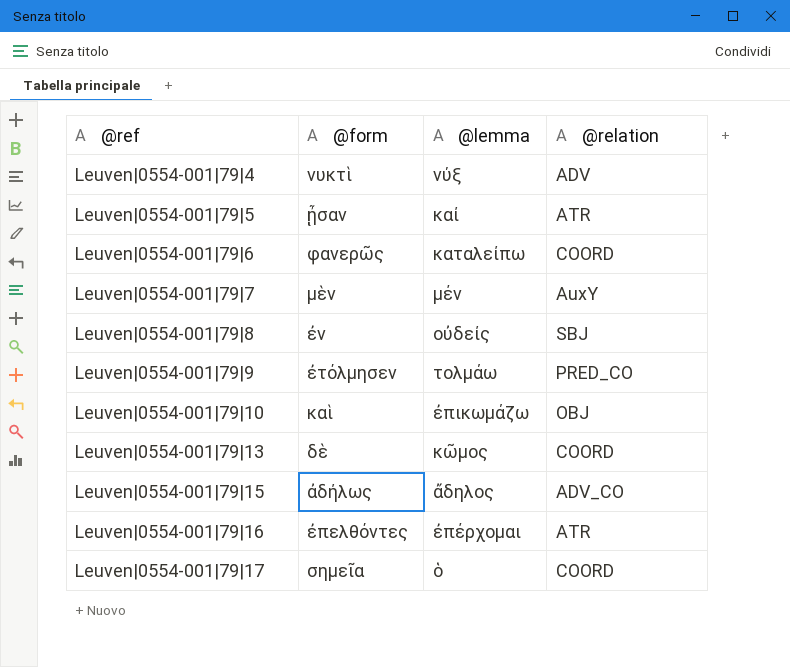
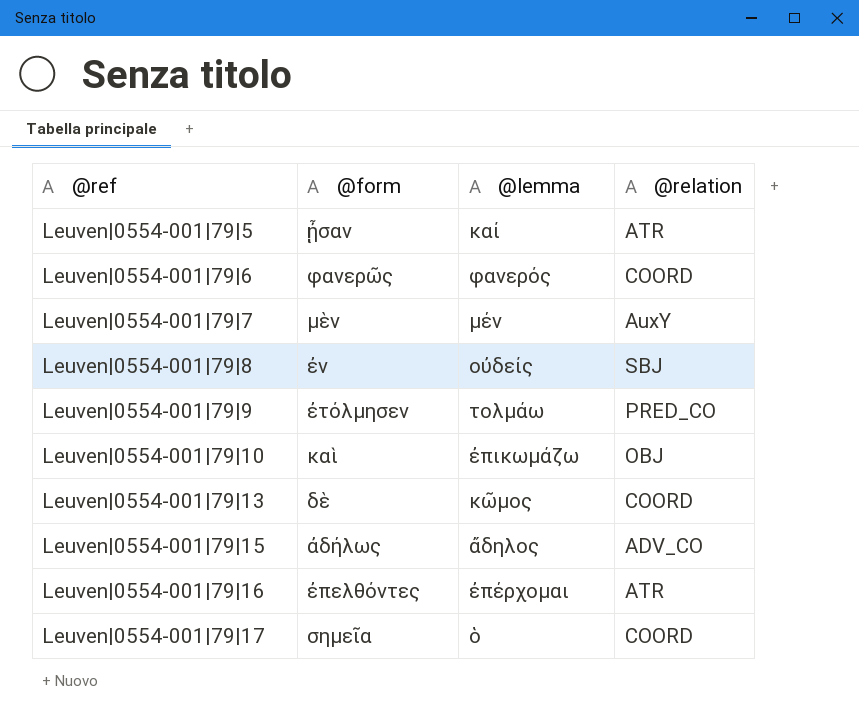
row Leuven|0554-001|79|4: νυκτὶ | νύξ | ADV -> none
Leuven|0554-001|79|6 | @lemma: καταλείπω -> φανερός

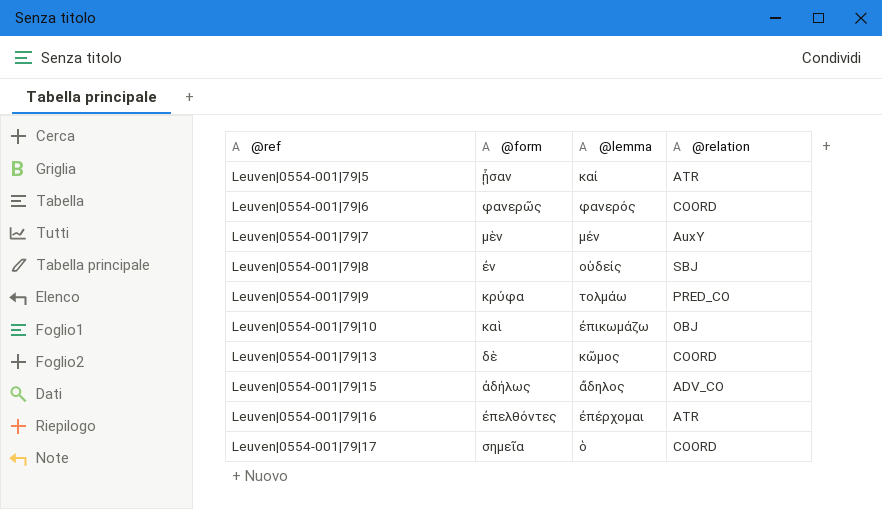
Leuven|0554-001|79|9 | @form: ἐτόλμησεν -> κρύφα

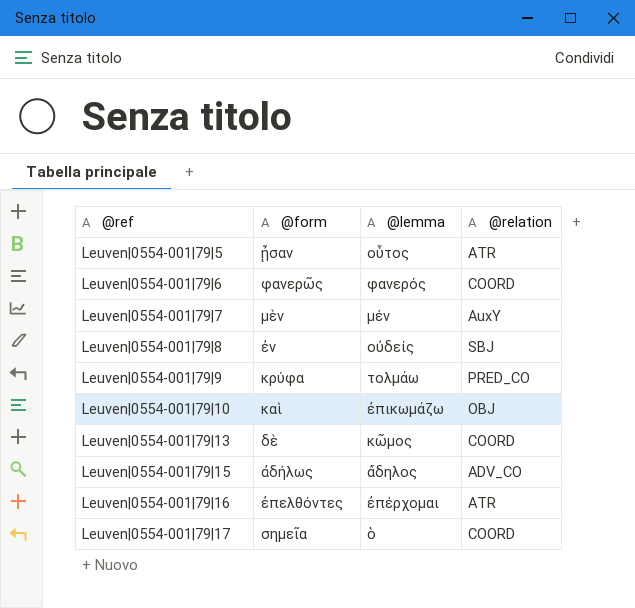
Leuven|0554-001|79|5 | @lemma: καί -> οὗτος

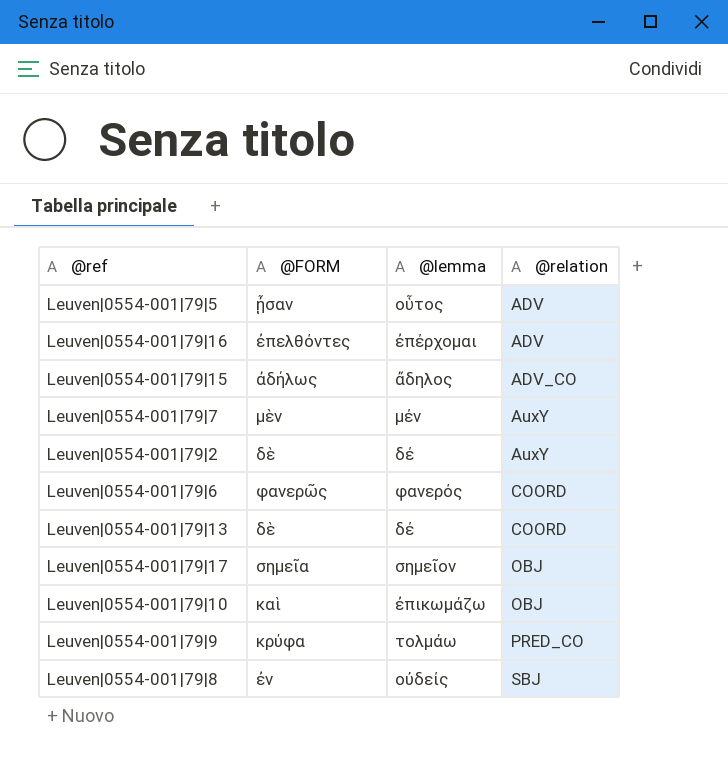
row order: @ref ascending -> @relation ascending
column name: @form -> @FORM
Leuven|0554-001|79|5 | @relation: ATR -> ADV
Leuven|0554-001|79|16 | @relation: ATR -> ADV
row Leuven|0554-001|79|2: none -> δὲ | δέ | AuxY
Leuven|0554-001|79|13 | @lemma: κῶμος -> δέ
Leuven|0554-001|79|17 | @lemma: ὁ -> σημεῖον
Leuven|0554-001|79|17 | @relation: COORD -> OBJ

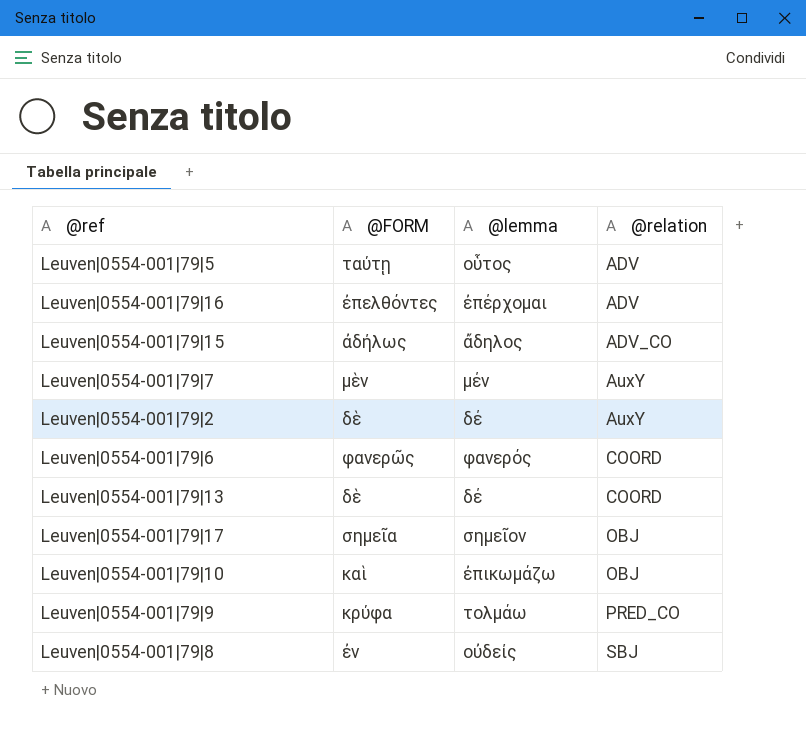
Leuven|0554-001|79|5 | @FORM: ᾖσαν -> ταύτῃ

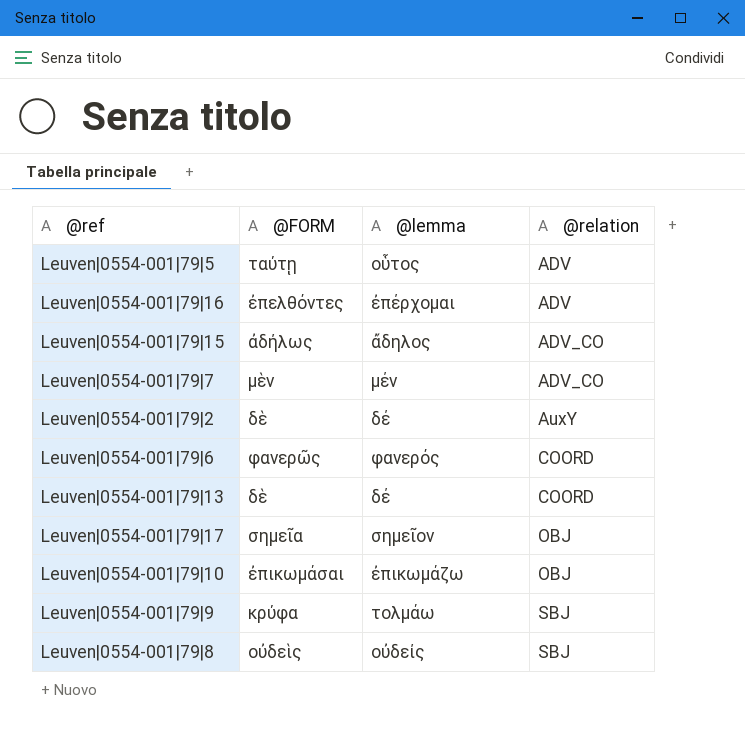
Leuven|0554-001|79|7 | @relation: AuxY -> ADV_CO
Leuven|0554-001|79|10 | @FORM: καὶ -> ἐπικωμάσαι
Leuven|0554-001|79|9 | @relation: PRED_CO -> SBJ
Leuven|0554-001|79|8 | @FORM: ἐν -> οὐδεὶς

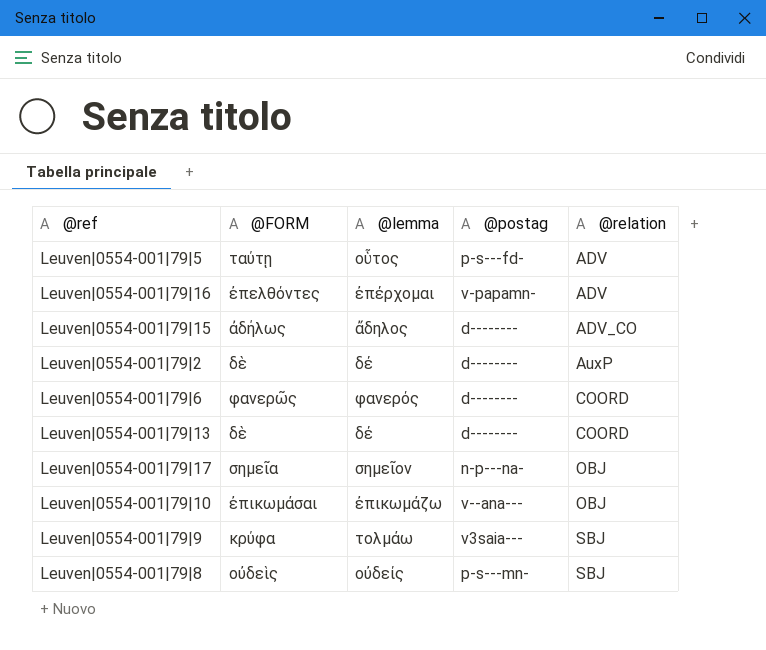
column @postag | position: none -> 4
row Leuven|0554-001|79|7: μὲν | μέν | ADV_CO -> none
Leuven|0554-001|79|2 | @relation: AuxY -> AuxP

